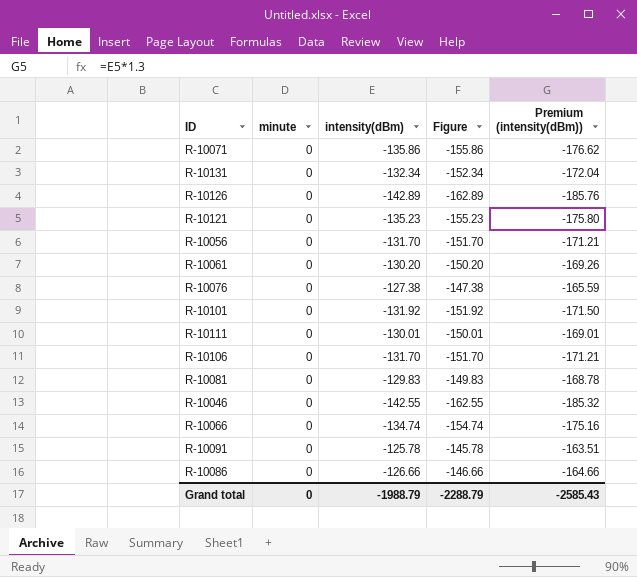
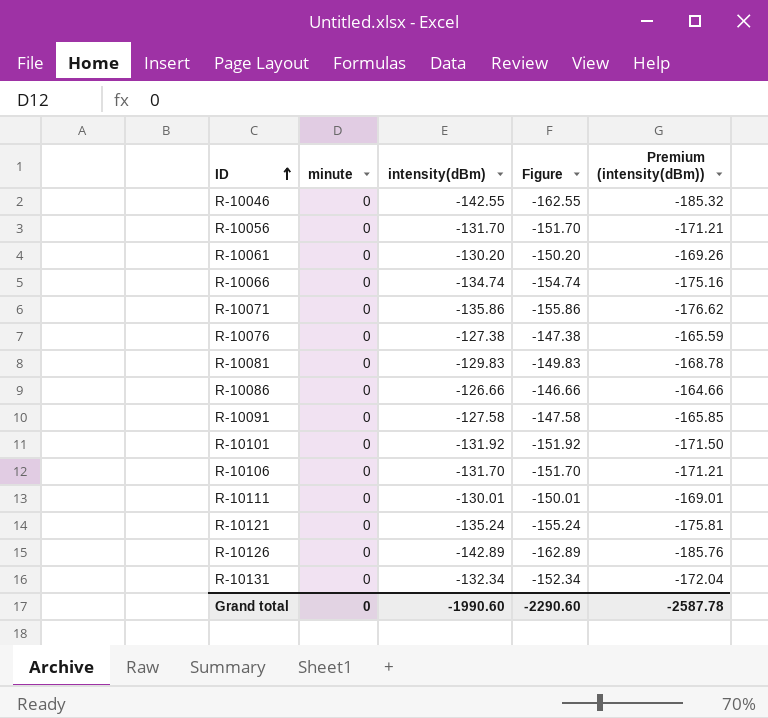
row order: none -> ID ascending
R-10091 | intensity(dBm): -125.78 -> -127.58
R-10091 | Figure: -145.78 -> -147.58
R-10091 | Premium (intensity(dBm)): -163.51 -> -165.85
R-10121 | intensity(dBm): -135.23 -> -135.24
R-10121 | Figure: -155.23 -> -155.24
R-10121 | Premium (intensity(dBm)): -175.80 -> -175.81
Grand total | intensity(dBm): -1988.79 -> -1990.60
Grand total | Figure: -2288.79 -> -2290.60
Grand total | Premium (intensity(dBm)): -2585.43 -> -2587.78

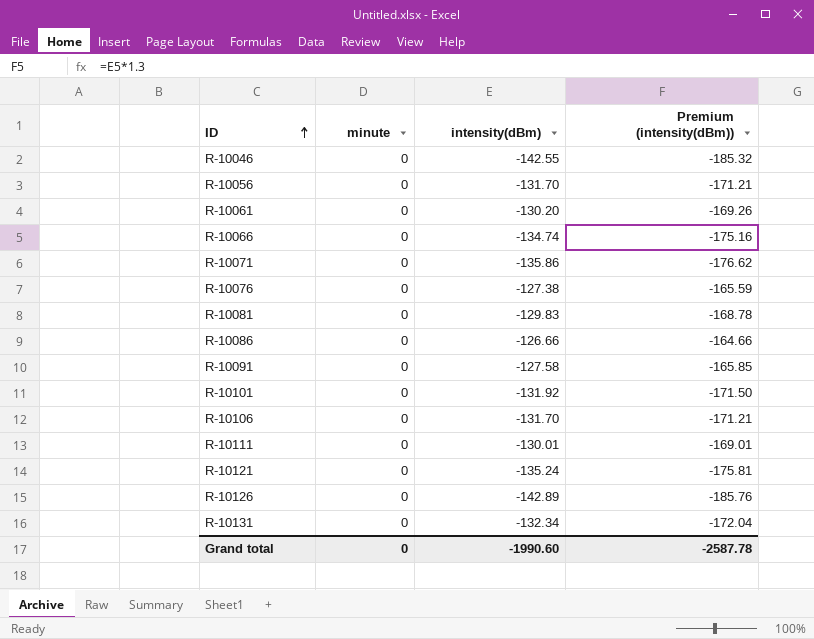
column Figure | formula: [intensity(dBm)] - 20 -> none

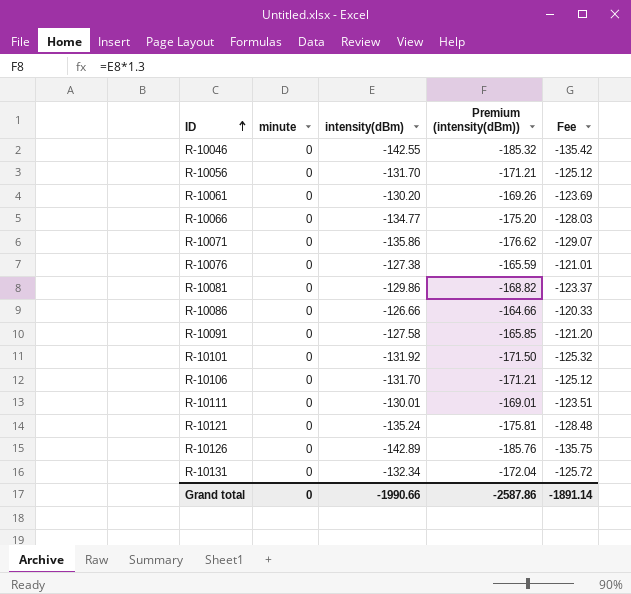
column Fee | formula: none -> [intensity(dBm)] * 0.95
R-10066 | intensity(dBm): -134.74 -> -134.77
R-10066 | Premium (intensity(dBm)): -175.16 -> -175.20
R-10081 | intensity(dBm): -129.83 -> -129.86
R-10081 | Premium (intensity(dBm)): -168.78 -> -168.82
Grand total | intensity(dBm): -1990.60 -> -1990.66
Grand total | Premium (intensity(dBm)): -2587.78 -> -2587.86

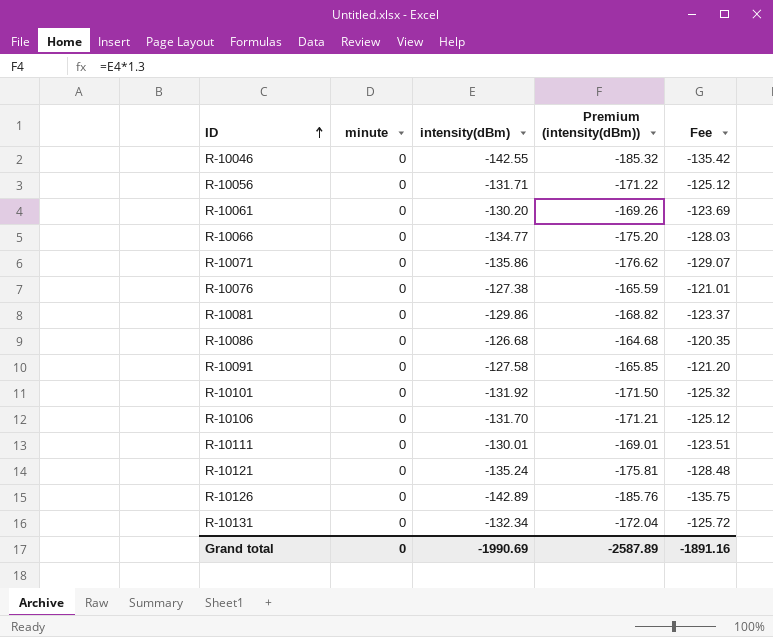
R-10056 | intensity(dBm): -131.70 -> -131.71
R-10056 | Premium (intensity(dBm)): -171.21 -> -171.22
R-10086 | intensity(dBm): -126.66 -> -126.68
R-10086 | Premium (intensity(dBm)): -164.66 -> -164.68
R-10086 | Fee: -120.33 -> -120.35
Grand total | intensity(dBm): -1990.66 -> -1990.69
Grand total | Premium (intensity(dBm)): -2587.86 -> -2587.89
Grand total | Fee: -1891.14 -> -1891.16

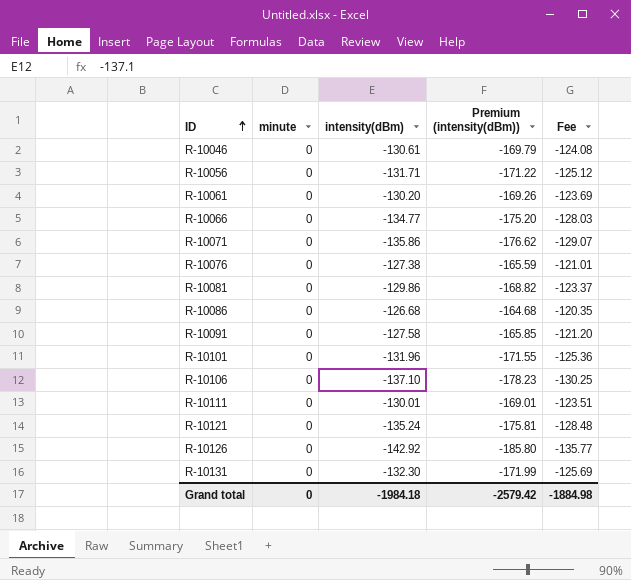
R-10046 | intensity(dBm): -142.55 -> -130.61
R-10046 | Premium (intensity(dBm)): -185.32 -> -169.79
R-10046 | Fee: -135.42 -> -124.08
R-10101 | intensity(dBm): -131.92 -> -131.96
R-10101 | Premium (intensity(dBm)): -171.50 -> -171.55
R-10101 | Fee: -125.32 -> -125.36
R-10106 | intensity(dBm): -131.70 -> -137.10
R-10106 | Premium (intensity(dBm)): -171.21 -> -178.23
R-10106 | Fee: -125.12 -> -130.25
R-10126 | intensity(dBm): -142.89 -> -142.92
R-10126 | Premium (intensity(dBm)): -185.76 -> -185.80
R-10126 | Fee: -135.75 -> -135.77
R-10131 | intensity(dBm): -132.34 -> -132.30
R-10131 | Premium (intensity(dBm)): -172.04 -> -171.99
R-10131 | Fee: -125.72 -> -125.69
Grand total | intensity(dBm): -1990.69 -> -1984.18
Grand total | Premium (intensity(dBm)): -2587.89 -> -2579.42
Grand total | Fee: -1891.16 -> -1884.98

